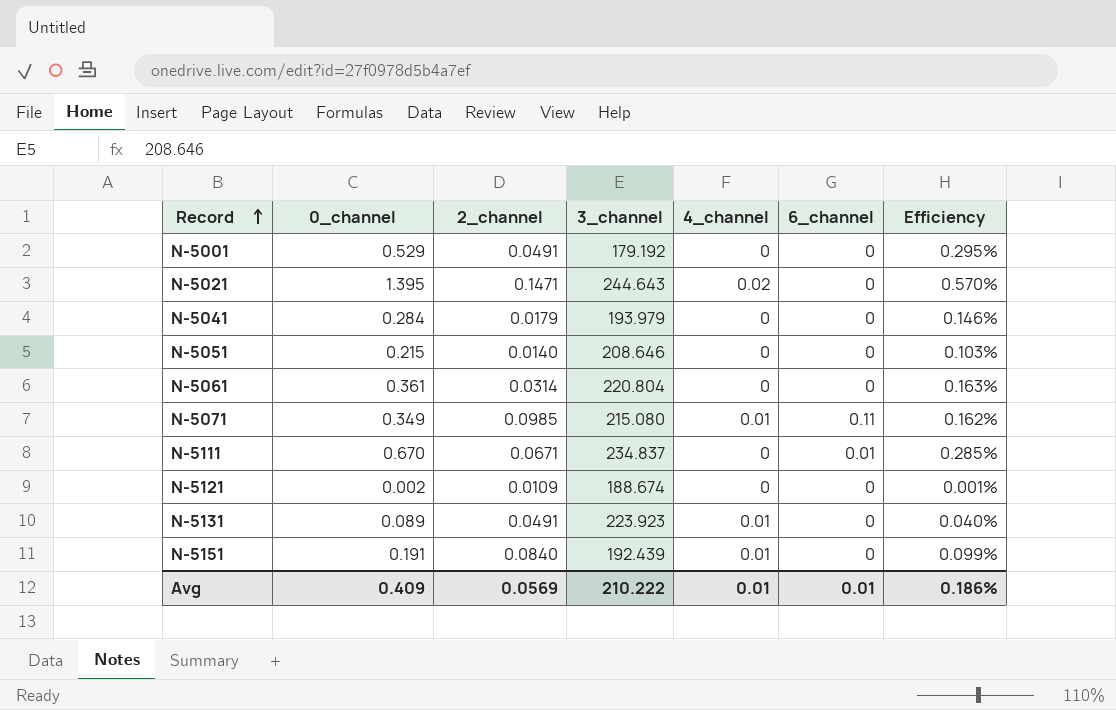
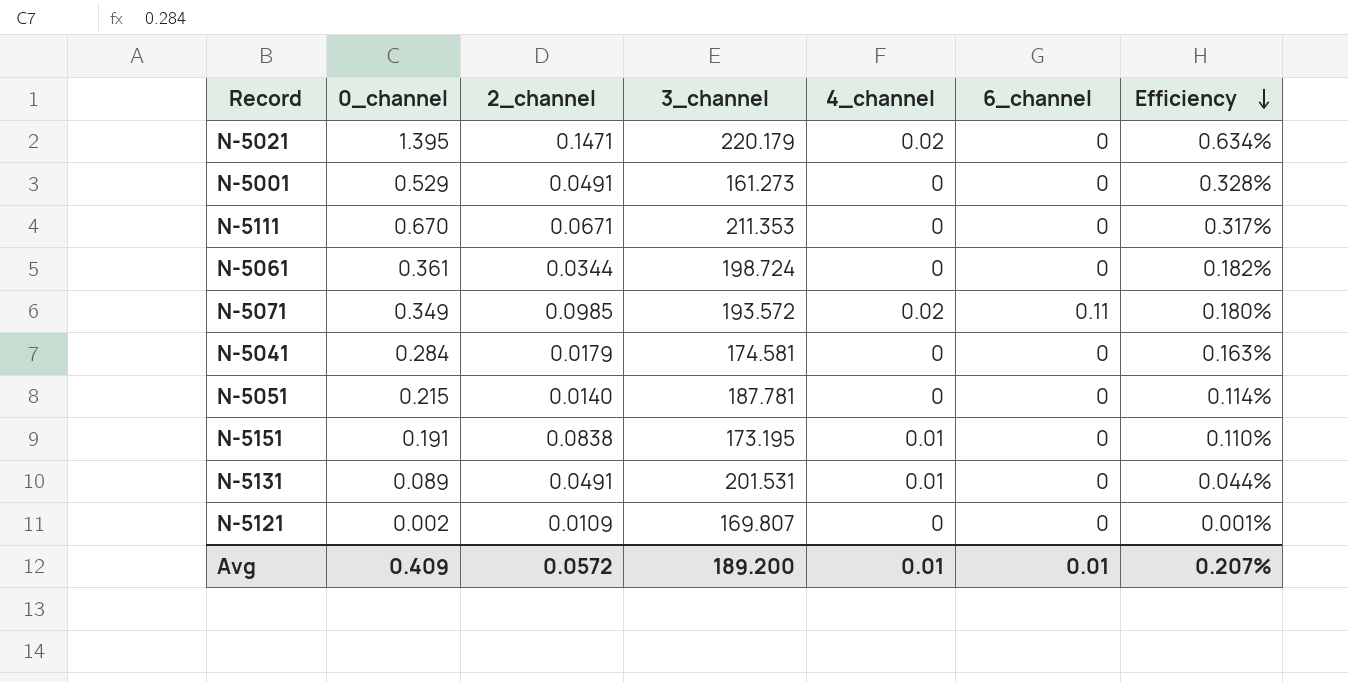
row order: Record ascending -> Efficiency descending
N-5021 | 3_channel: 244.643 -> 220.179
N-5021 | Efficiency: 0.570% -> 0.634%
N-5001 | 3_channel: 179.192 -> 161.273
N-5001 | Efficiency: 0.295% -> 0.328%
N-5111 | 3_channel: 234.837 -> 211.353
N-5111 | 6_channel: 0.01 -> 0
N-5111 | Efficiency: 0.285% -> 0.317%
N-5061 | 2_channel: 0.0314 -> 0.0344
N-5061 | 3_channel: 220.804 -> 198.724
N-5061 | Efficiency: 0.163% -> 0.182%
N-5071 | 3_channel: 215.080 -> 193.572
N-5071 | 4_channel: 0.01 -> 0.02
N-5071 | Efficiency: 0.162% -> 0.180%
N-5041 | 3_channel: 193.979 -> 174.581
N-5041 | Efficiency: 0.146% -> 0.163%
N-5051 | 3_channel: 208.646 -> 187.781
N-5051 | Efficiency: 0.103% -> 0.114%
N-5151 | 2_channel: 0.0840 -> 0.0838
N-5151 | 3_channel: 192.439 -> 173.195
N-5151 | Efficiency: 0.099% -> 0.110%
N-5131 | 3_channel: 223.923 -> 201.531
N-5131 | Efficiency: 0.040% -> 0.044%
N-5121 | 3_channel: 188.674 -> 169.807
Avg | 2_channel: 0.0569 -> 0.0572
Avg | 3_channel: 210.222 -> 189.200
Avg | Efficiency: 0.186% -> 0.207%

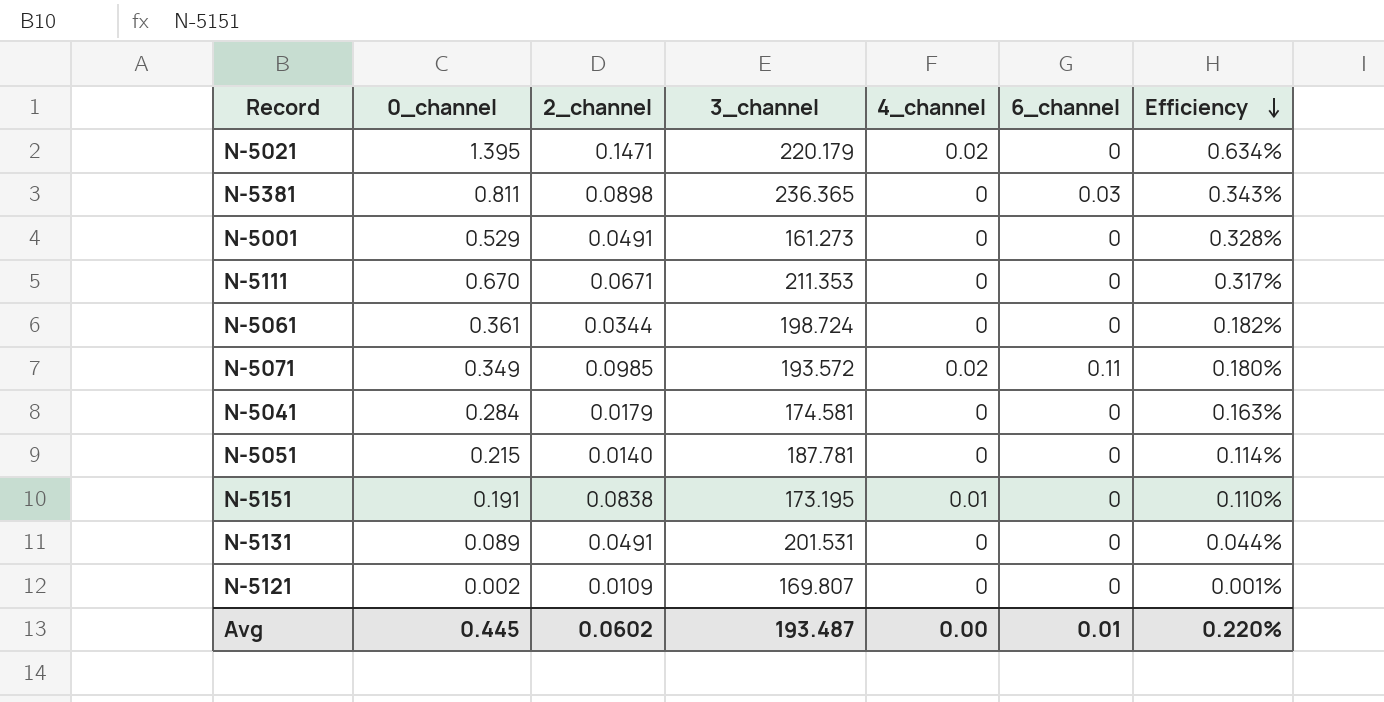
row N-5381: none -> 0.811 | 0.0898 | 236.365 | 0 | 0.03 | 0.343%
N-5131 | 4_channel: 0.01 -> 0
Avg | 0_channel: 0.409 -> 0.445
Avg | 2_channel: 0.0572 -> 0.0602
Avg | 3_channel: 189.200 -> 193.487
Avg | 4_channel: 0.01 -> 0.00
Avg | Efficiency: 0.207% -> 0.220%

